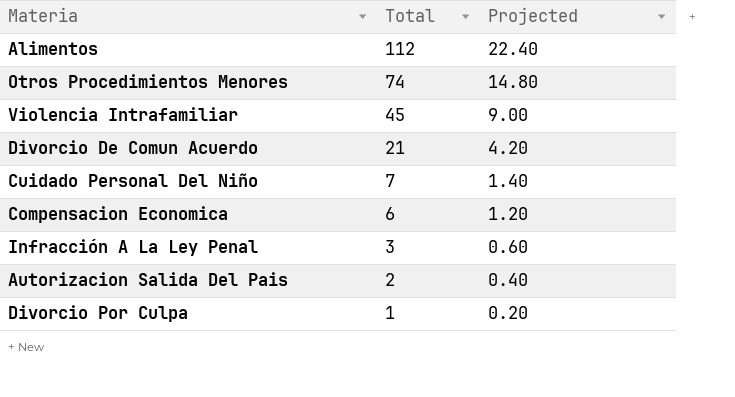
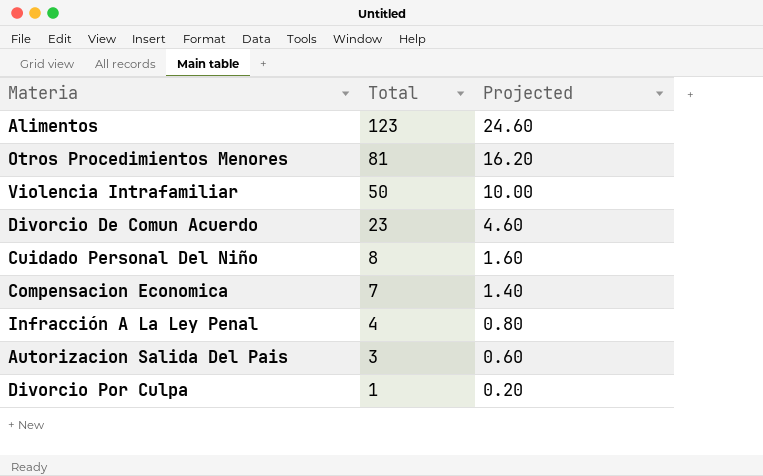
Alimentos | Total: 112 -> 123
Alimentos | Projected: 22.40 -> 24.60
Otros Procedimientos Menores | Total: 74 -> 81
Otros Procedimientos Menores | Projected: 14.80 -> 16.20
Violencia Intrafamiliar | Total: 45 -> 50
Violencia Intrafamiliar | Projected: 9.00 -> 10.00
Divorcio De Comun Acuerdo | Total: 21 -> 23
Divorcio De Comun Acuerdo | Projected: 4.20 -> 4.60
Cuidado Personal Del Niño | Total: 7 -> 8
Cuidado Personal Del Niño | Projected: 1.40 -> 1.60
Compensacion Economica | Total: 6 -> 7
Compensacion Economica | Projected: 1.20 -> 1.40
Infracción A La Ley Penal | Total: 3 -> 4
Infracción A La Ley Penal | Projected: 0.60 -> 0.80
Autorizacion Salida Del Pais | Total: 2 -> 3
Autorizacion Salida Del Pais | Projected: 0.40 -> 0.60

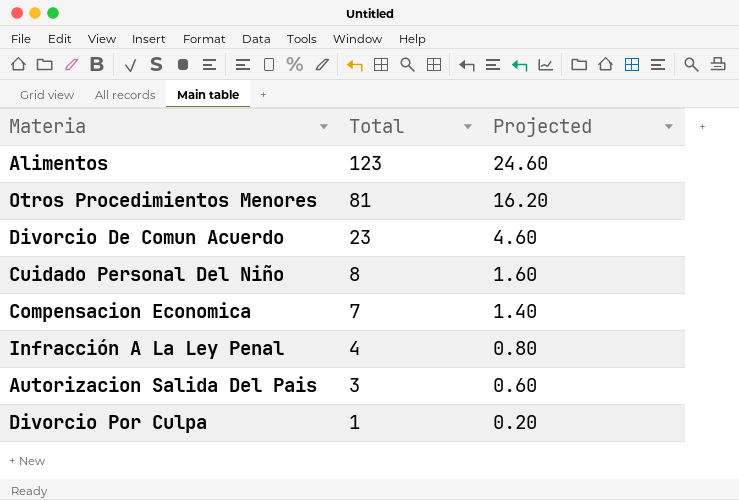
row Violencia Intrafamiliar: 50 | 10.00 -> none

